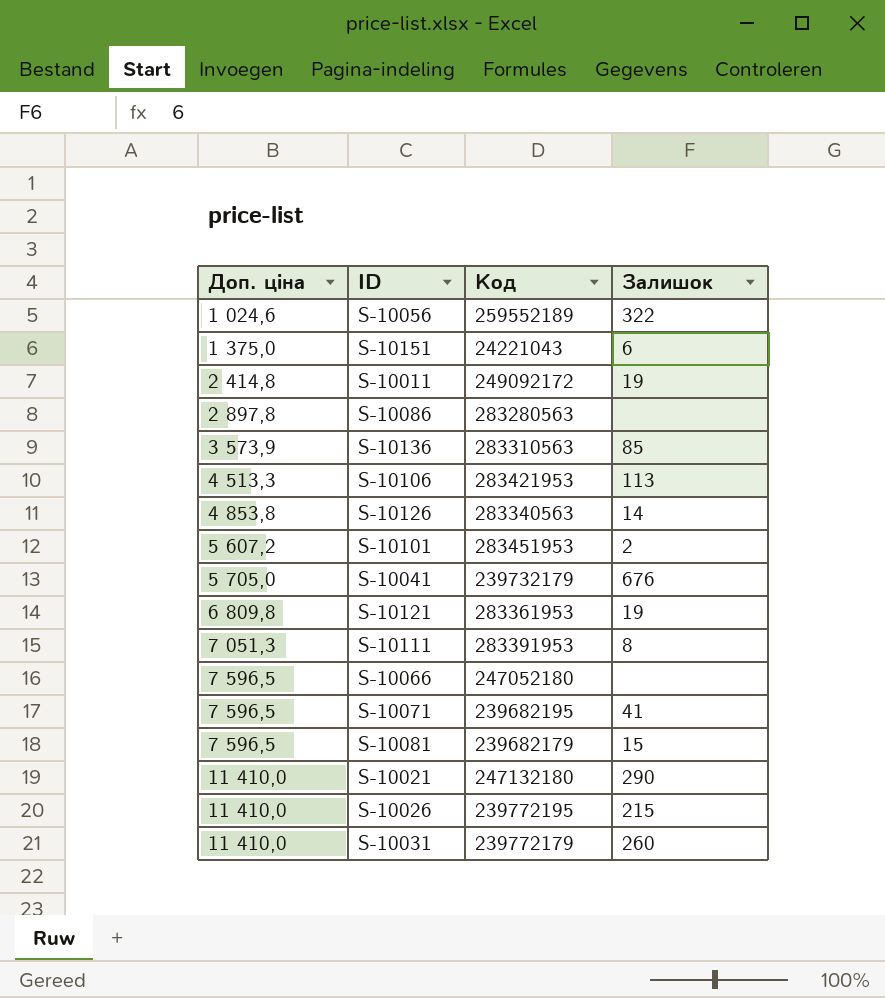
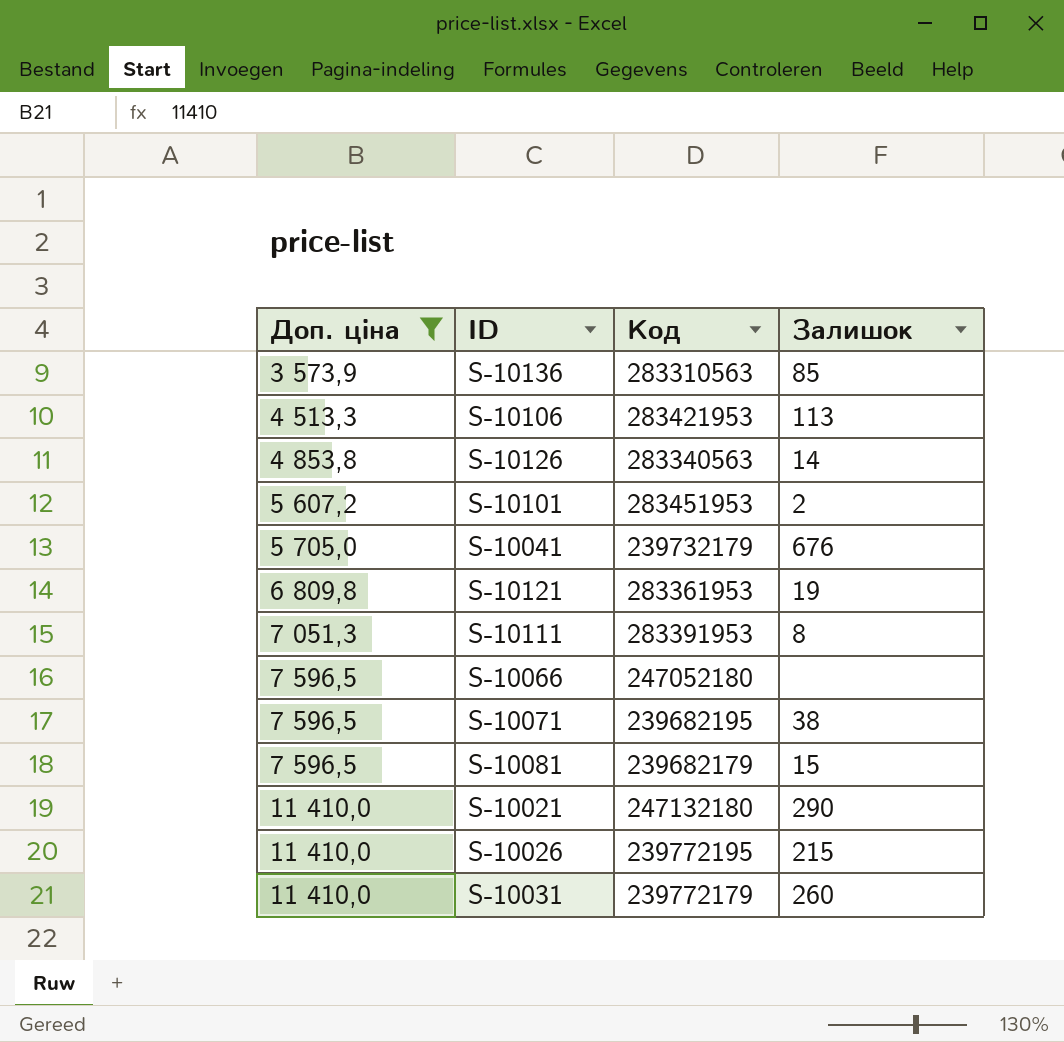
filter: none -> Доп. ціна >= 3 573,9
S-10071 | Залишок: 41 -> 38

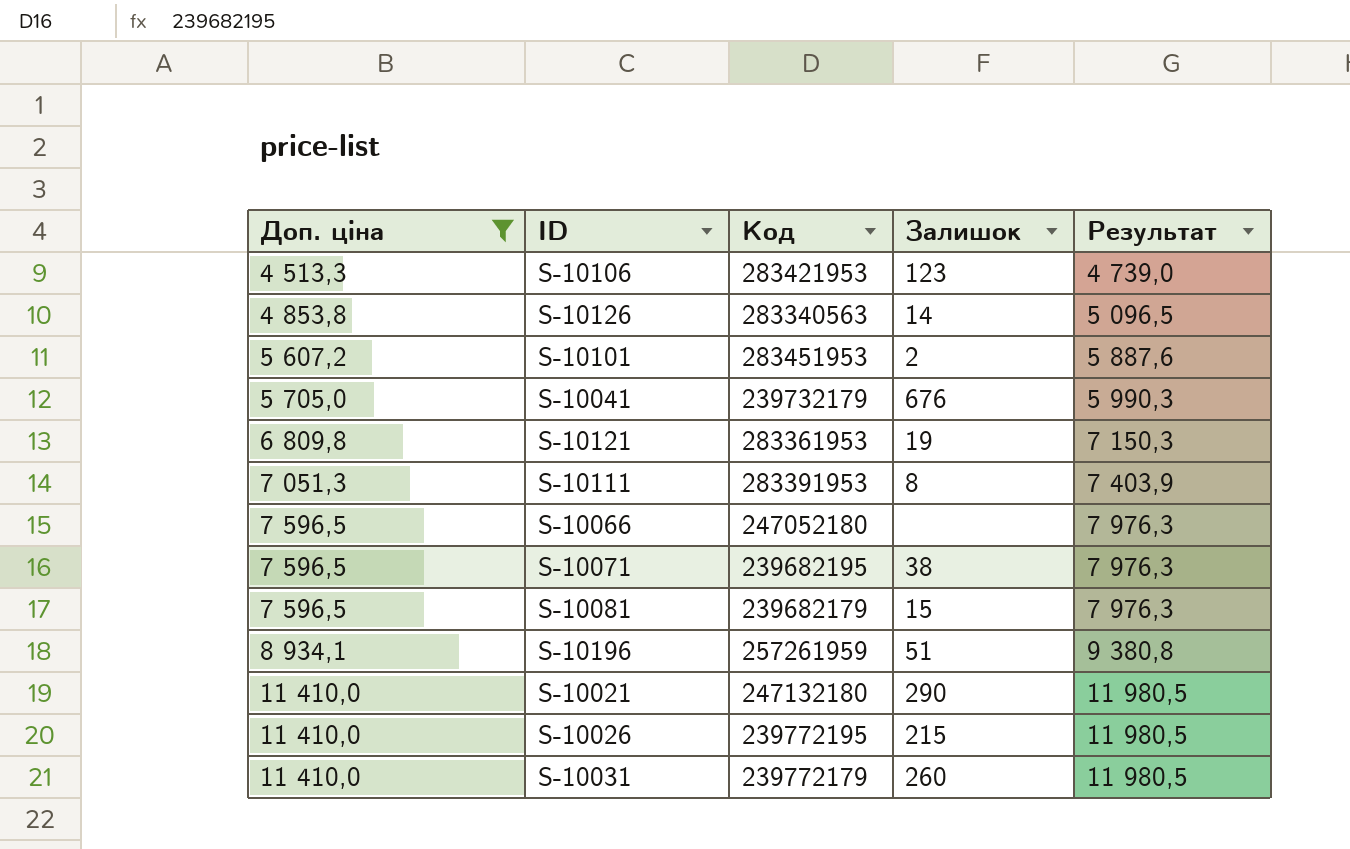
column Результат | formula: none -> [Доп. ціна] * 1,05
row S-10136: 3 573,9 | 283310563 | 85 -> none
S-10106 | Залишок: 113 -> 123
row S-10196: none -> 8 934,1 | 257261959 | 51 | 9 380,8

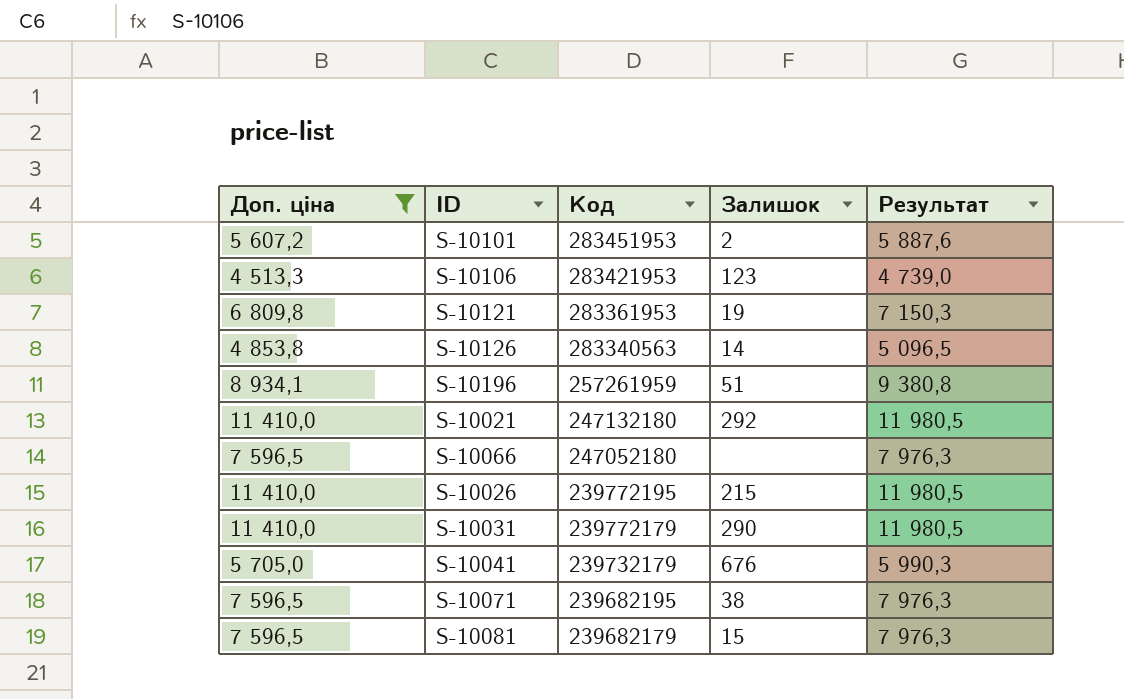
row order: Доп. ціна ascending -> Код descending
row S-10111: 7 051,3 | 283391953 | 8 | 7 403,9 -> none
S-10021 | Залишок: 290 -> 292
S-10031 | Залишок: 260 -> 290

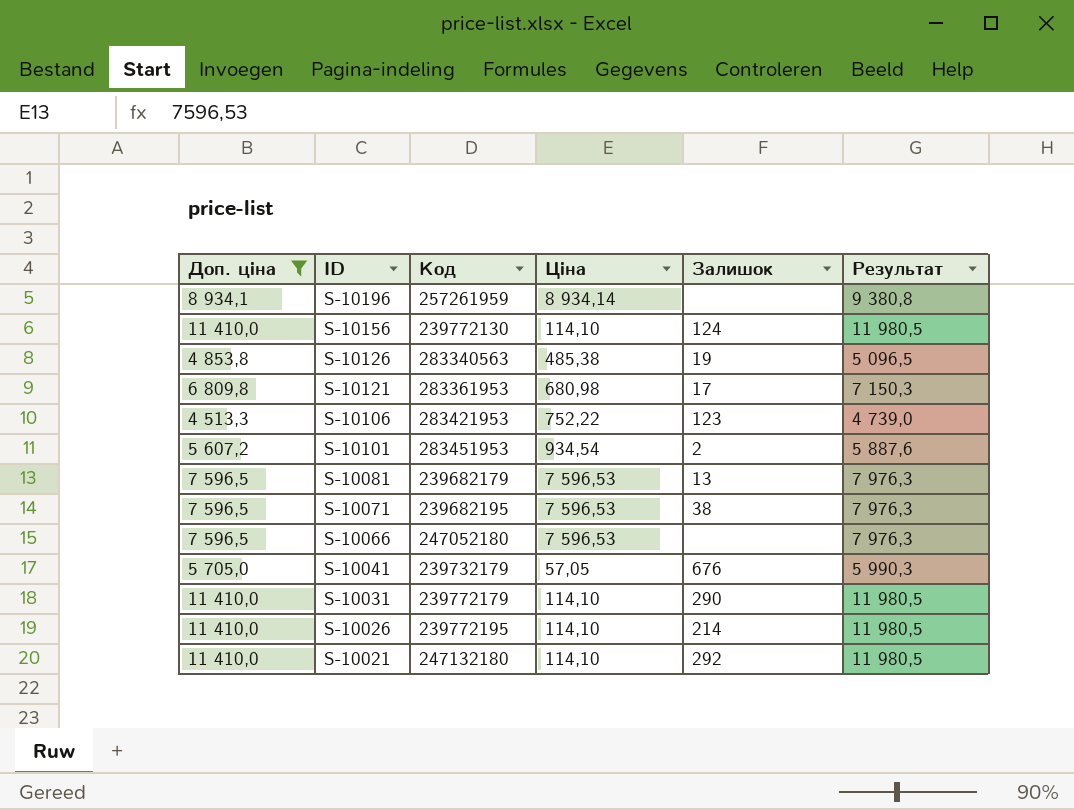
row order: Код descending -> ID descending
column Ціна | position: none -> 4
S-10196 | Залишок: 51 -> none
row S-10156: none -> 11 410,0 | 239772130 | 114,10 | 124 | 11 980,5
S-10126 | Залишок: 14 -> 19
S-10121 | Залишок: 19 -> 17
S-10081 | Залишок: 15 -> 13
S-10026 | Залишок: 215 -> 214

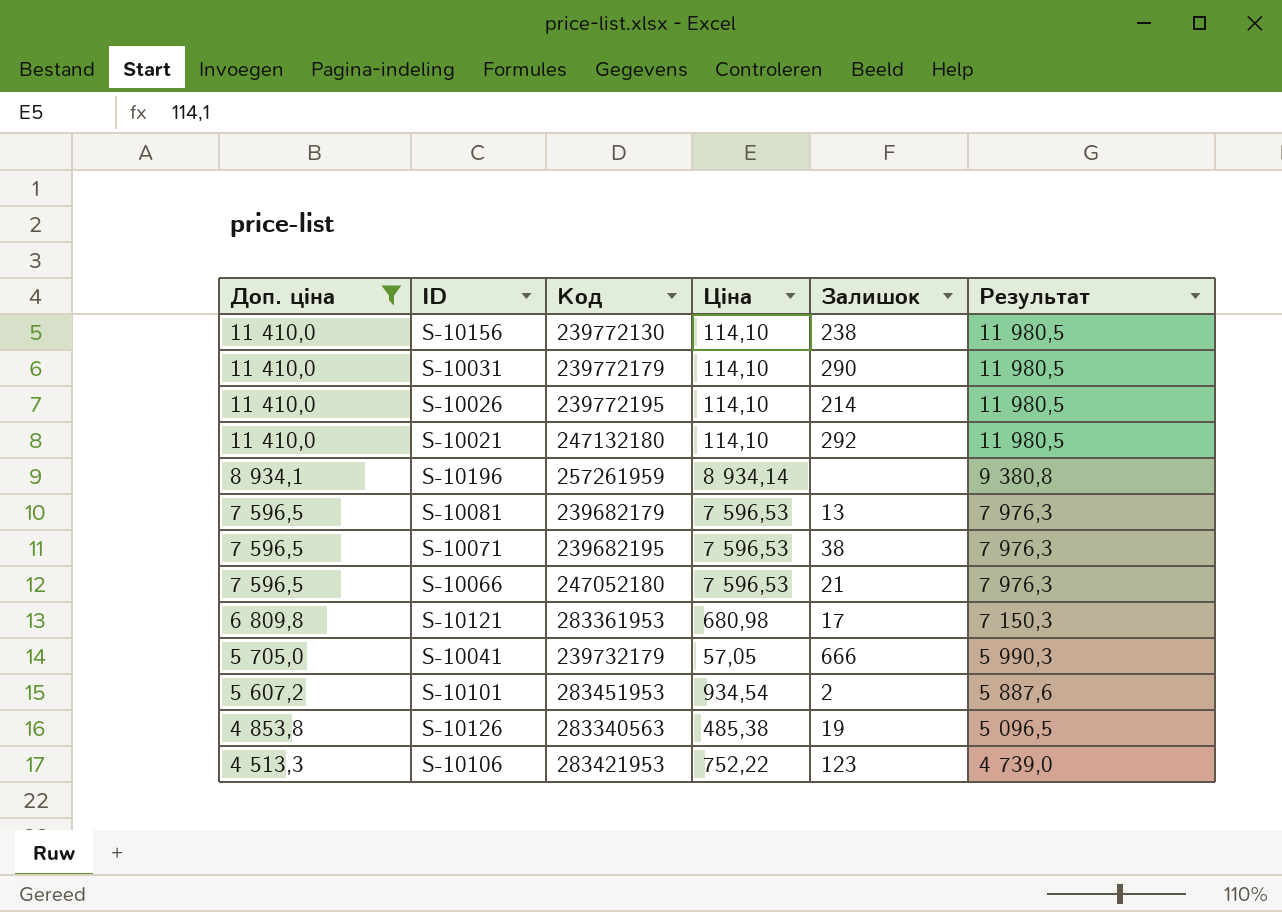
row order: ID descending -> Доп. ціна descending
S-10156 | Залишок: 124 -> 238
S-10066 | Залишок: none -> 21
S-10041 | Залишок: 676 -> 666

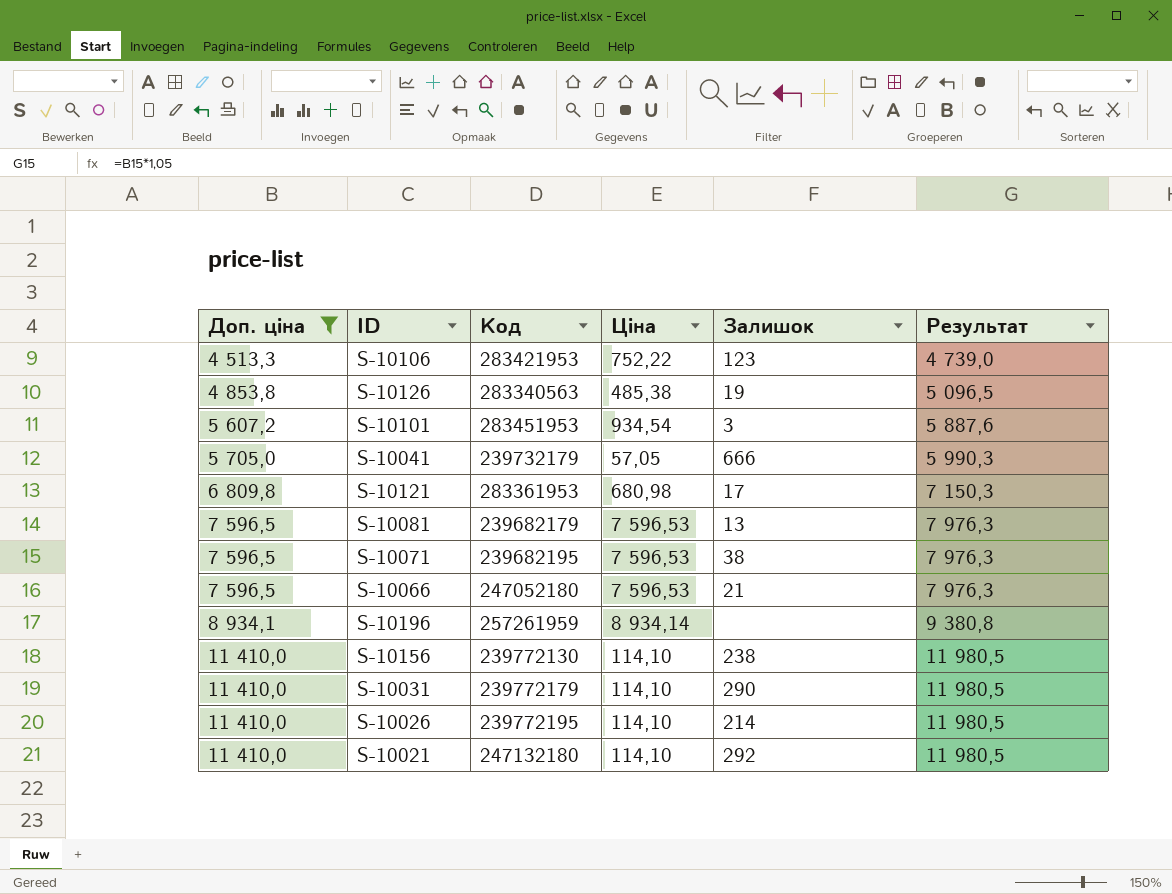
row order: Доп. ціна descending -> Доп. ціна ascending
S-10101 | Залишок: 2 -> 3

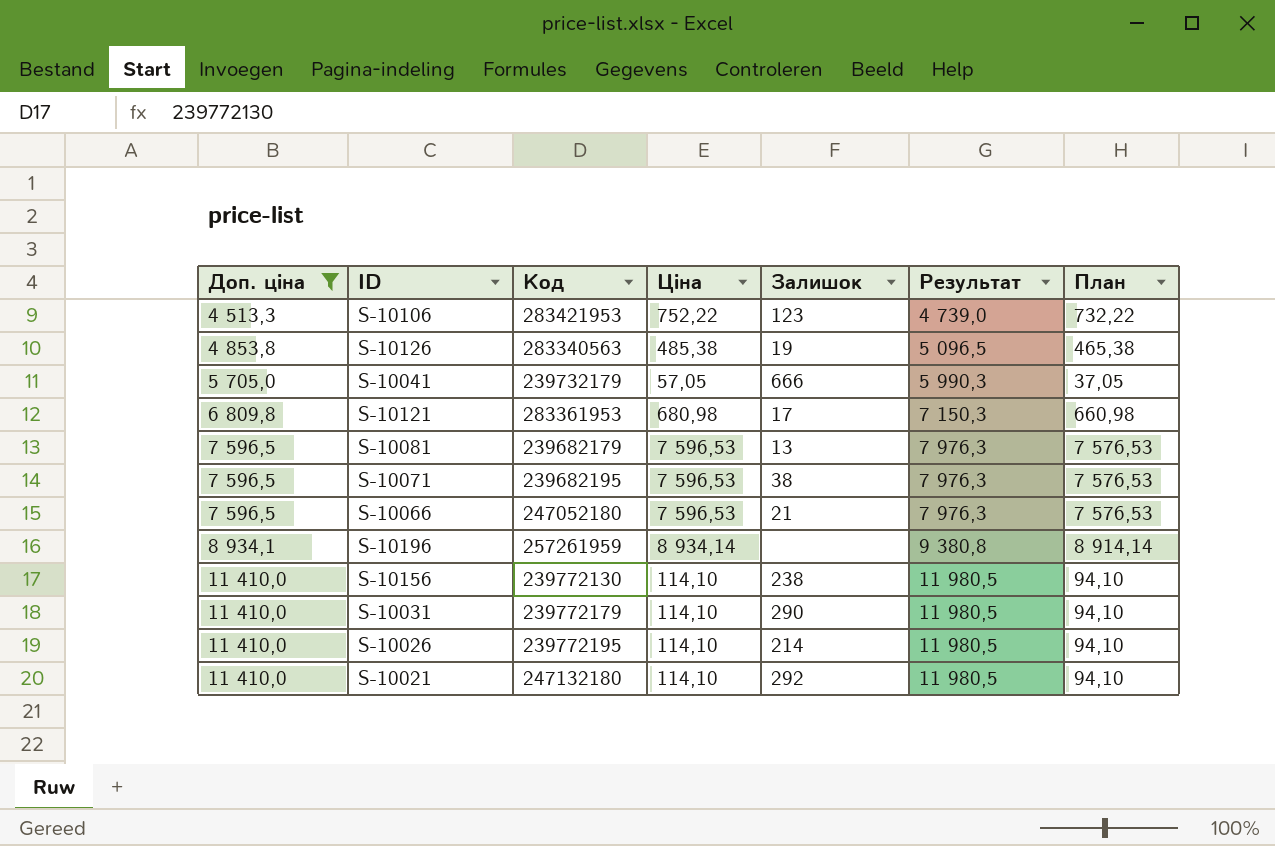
column План | formula: none -> [Ціна] - 20
row S-10101: 5 607,2 | 283451953 | 934,54 | 3 | 5 887,6 -> none

